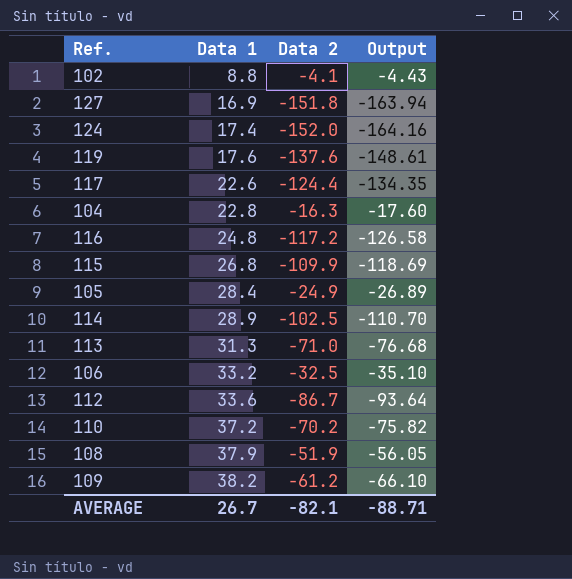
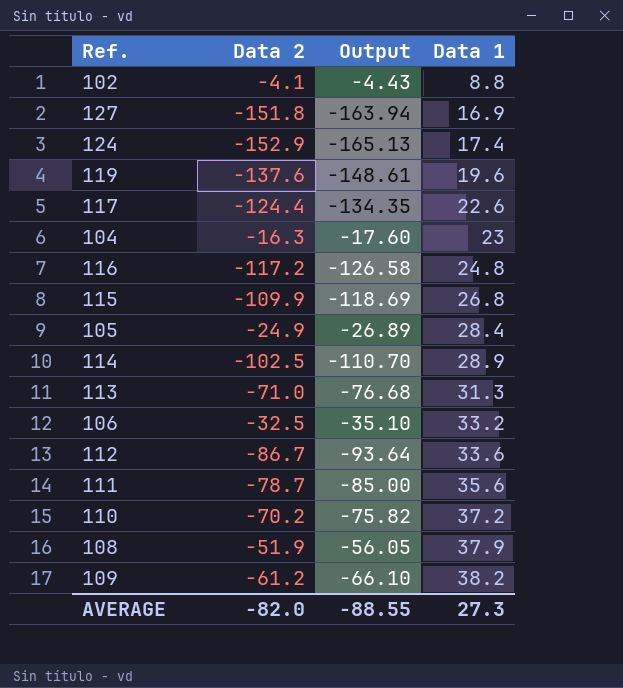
column Data 1 | position: 2 -> 4
124 | Data 2: -152.0 -> -152.9
124 | Output: -164.16 -> -165.13
119 | Data 1: 17.6 -> 19.6
104 | Data 1: 22.8 -> 23
row 111: none -> -78.7 | -85.00 | 35.6
AVERAGE | Data 2: -82.1 -> -82.0
AVERAGE | Output: -88.71 -> -88.55
AVERAGE | Data 1: 26.7 -> 27.3

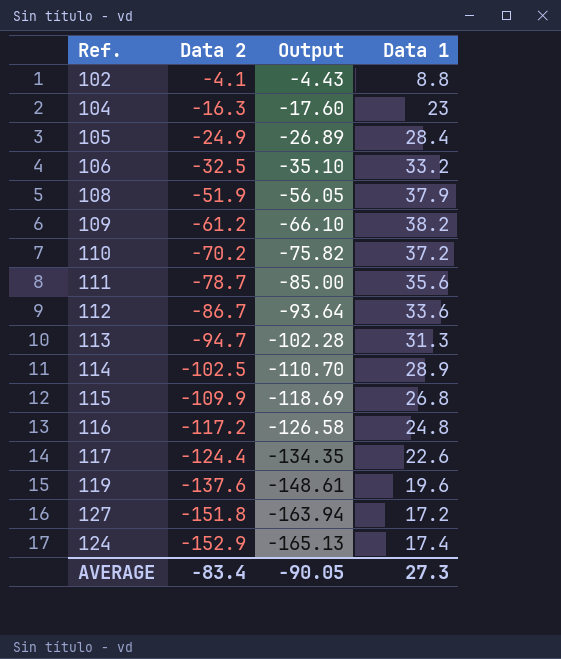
row order: Data 1 ascending -> Data 2 descending
113 | Data 2: -71.0 -> -94.7
113 | Output: -76.68 -> -102.28
127 | Data 1: 16.9 -> 17.2
AVERAGE | Data 2: -82.0 -> -83.4
AVERAGE | Output: -88.55 -> -90.05

